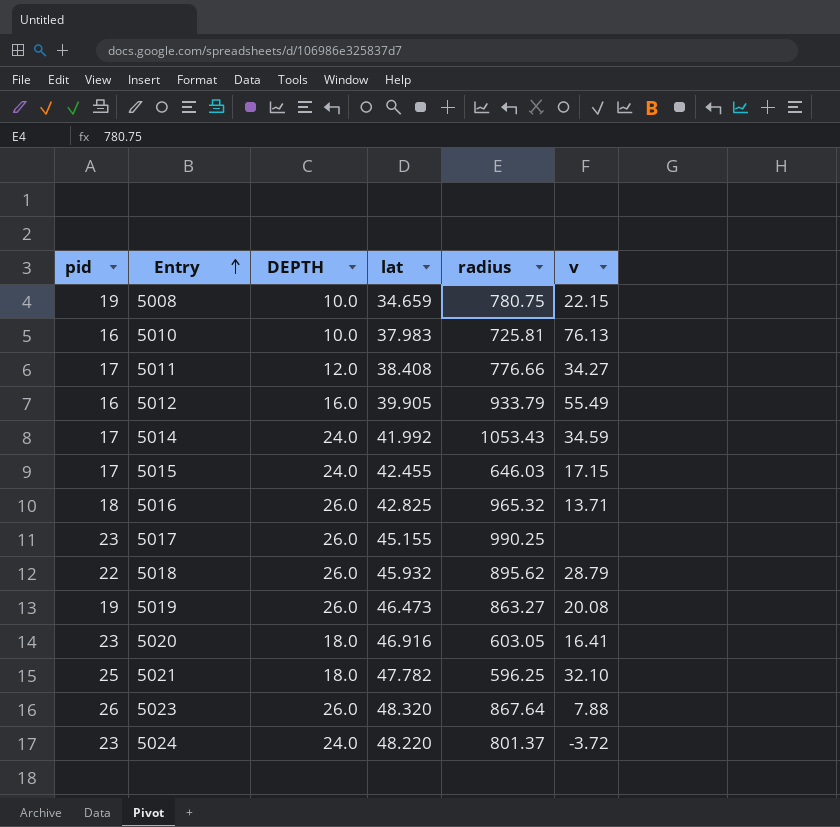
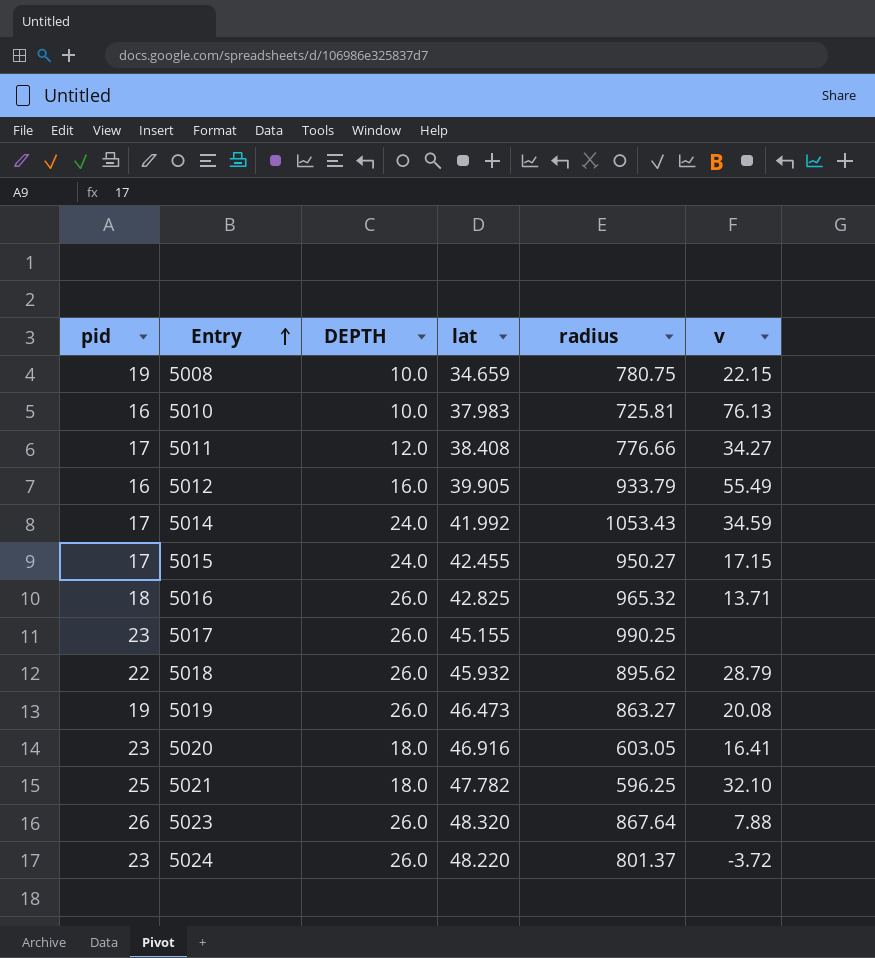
5015 | radius: 646.03 -> 950.27
5024 | DEPTH: 24.0 -> 26.0

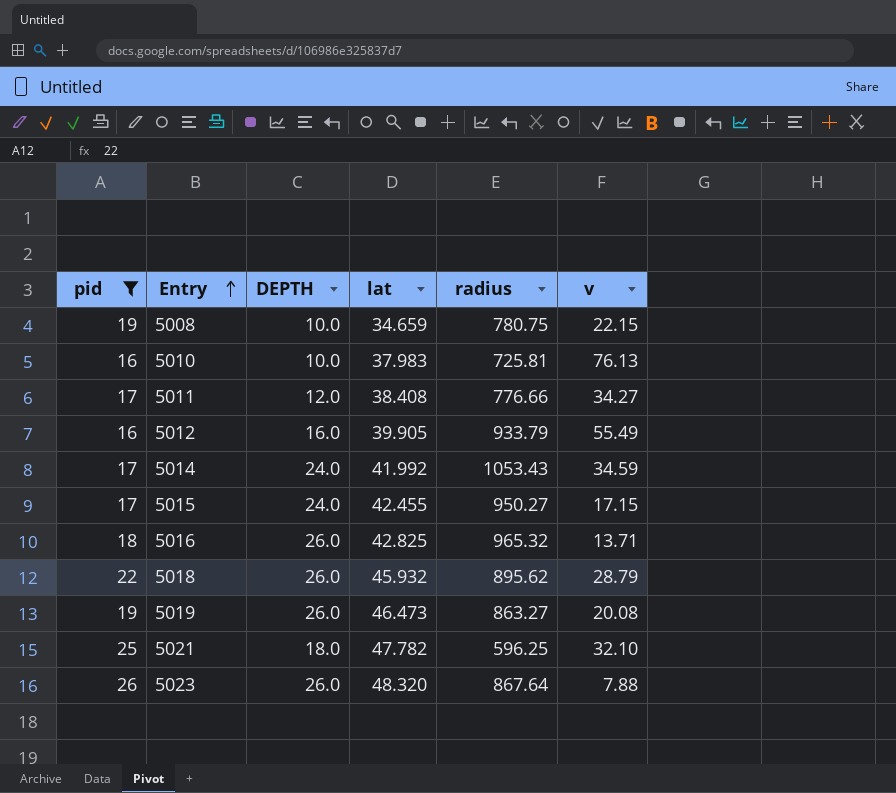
filter: none -> pid != 23

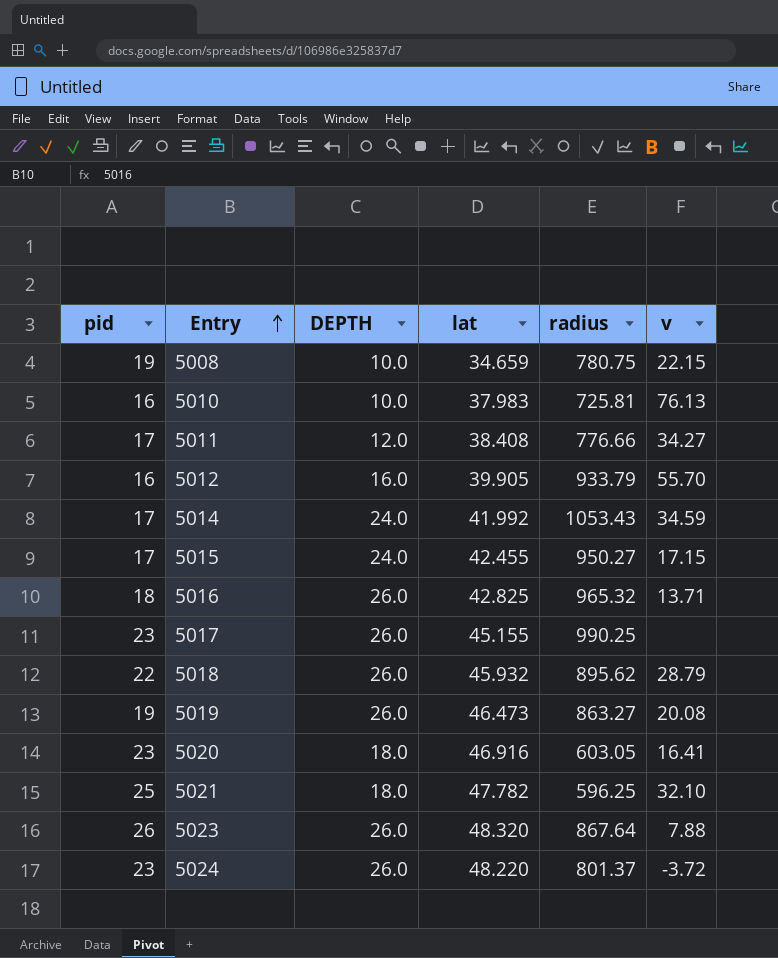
filter: pid != 23 -> none
5012 | v: 55.49 -> 55.70

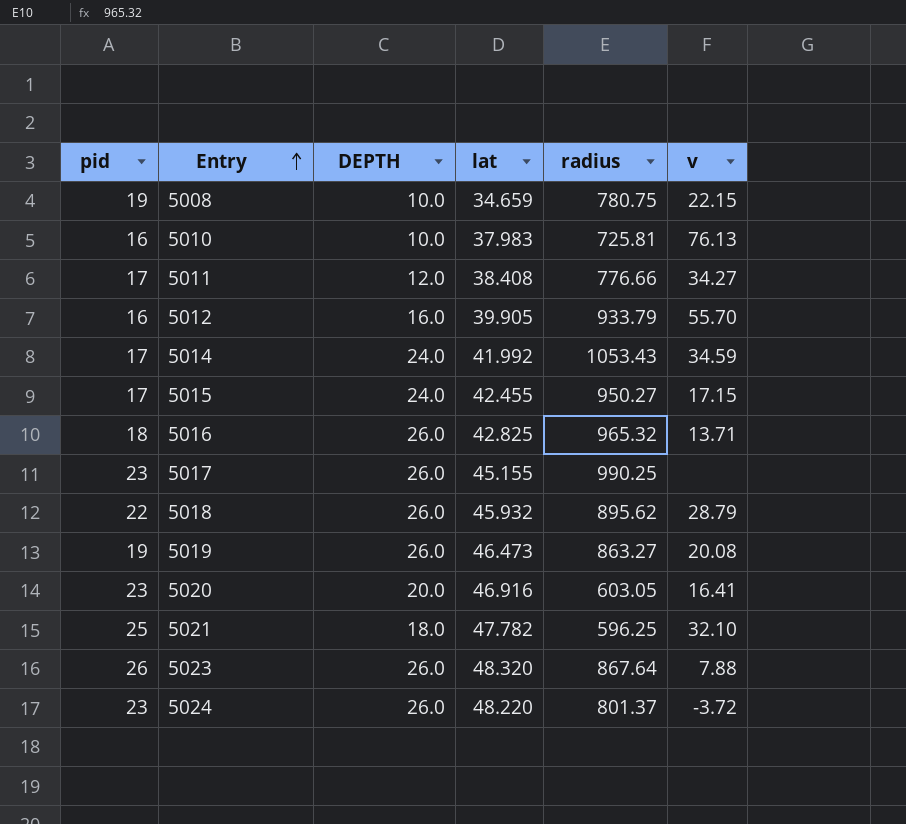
5020 | DEPTH: 18.0 -> 20.0

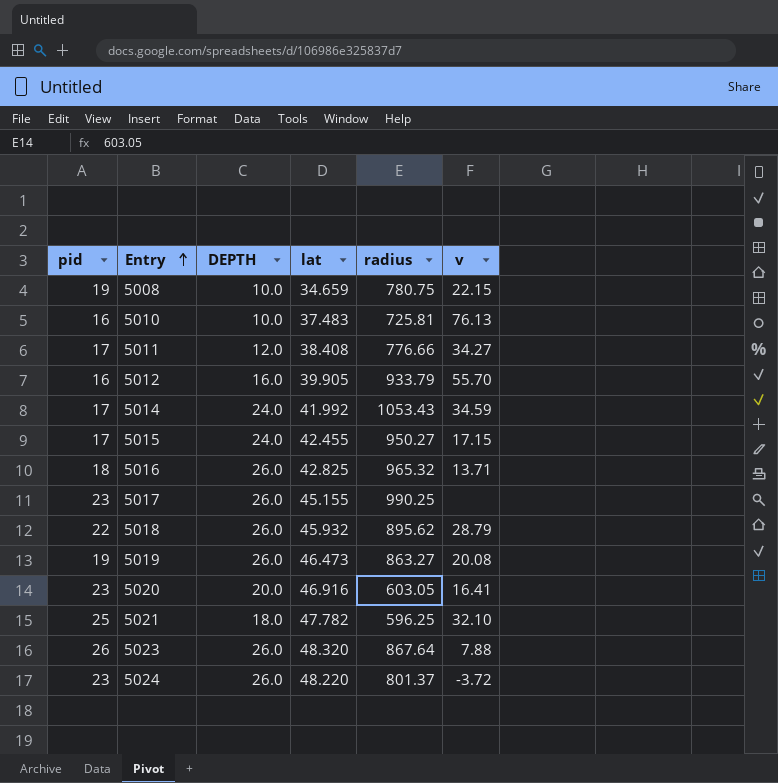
5010 | lat: 37.983 -> 37.483

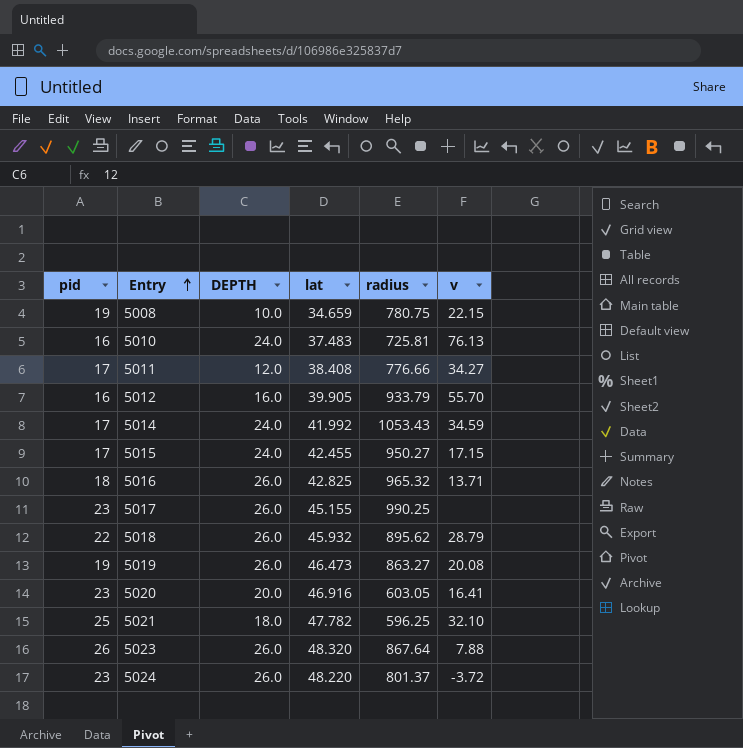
5010 | DEPTH: 10.0 -> 24.0

